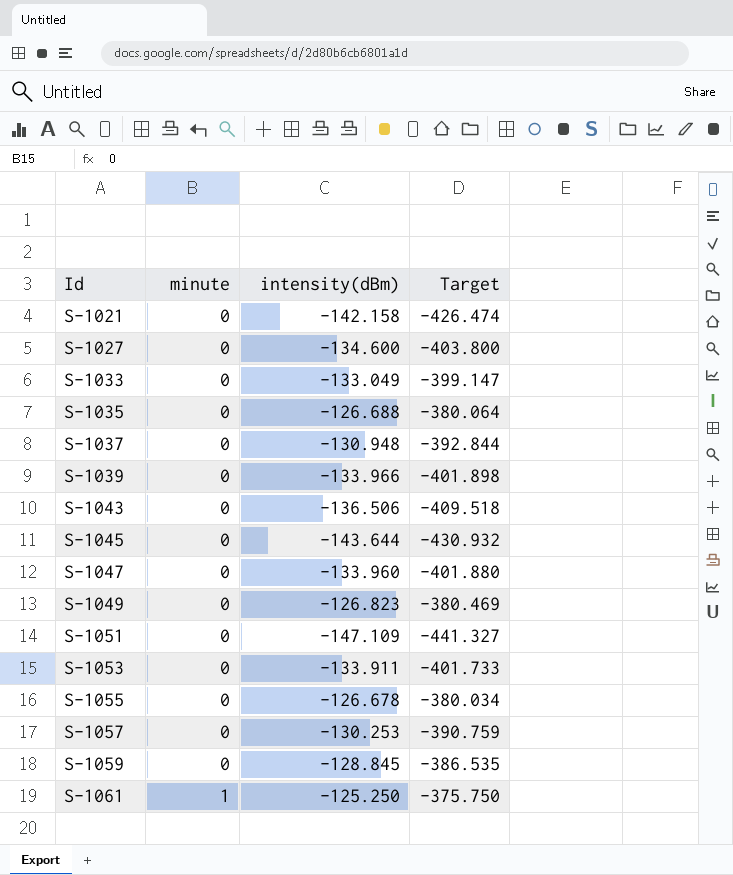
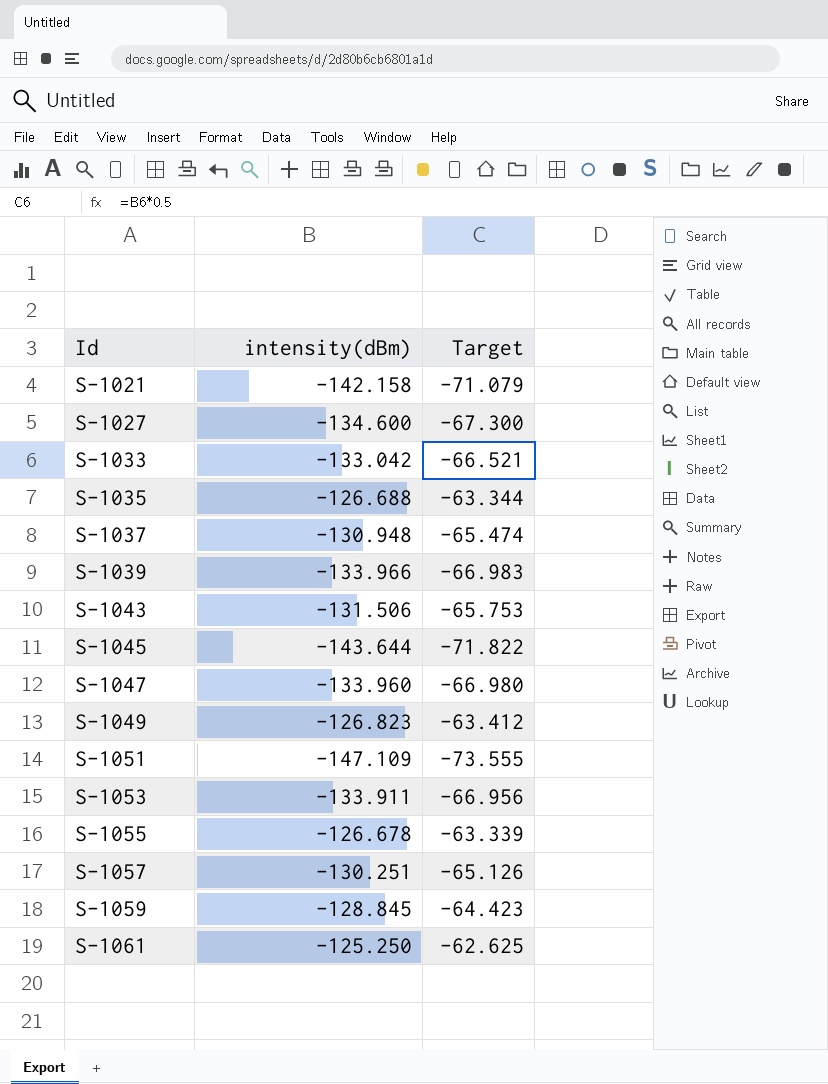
column minute | position: 2 -> none
column Target | formula: [intensity(dBm)] * 3 -> [intensity(dBm)] * 0.5
S-1033 | intensity(dBm): -133.049 -> -133.042
S-1043 | intensity(dBm): -136.506 -> -131.506
S-1057 | intensity(dBm): -130.253 -> -130.251

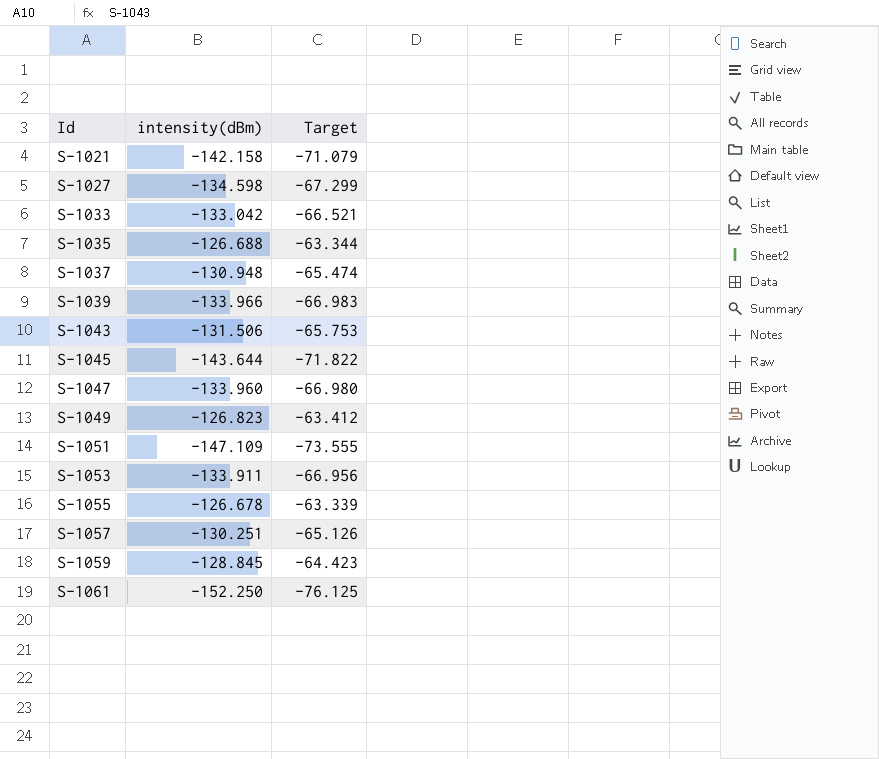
S-1027 | intensity(dBm): -134.600 -> -134.598
S-1027 | Target: -67.300 -> -67.299
S-1061 | intensity(dBm): -125.250 -> -152.250
S-1061 | Target: -62.625 -> -76.125

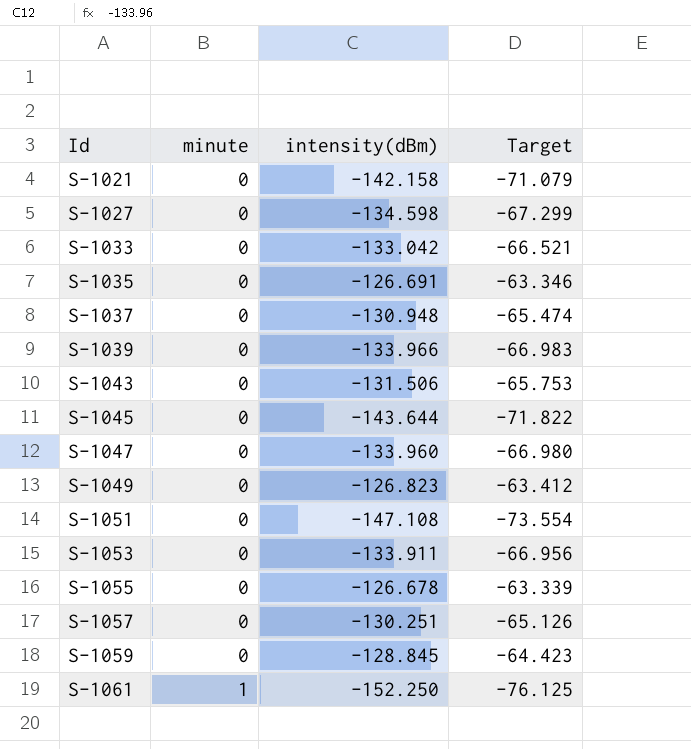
column minute | position: none -> 2
S-1035 | intensity(dBm): -126.688 -> -126.691
S-1035 | Target: -63.344 -> -63.346
S-1051 | intensity(dBm): -147.109 -> -147.108
S-1051 | Target: -73.555 -> -73.554

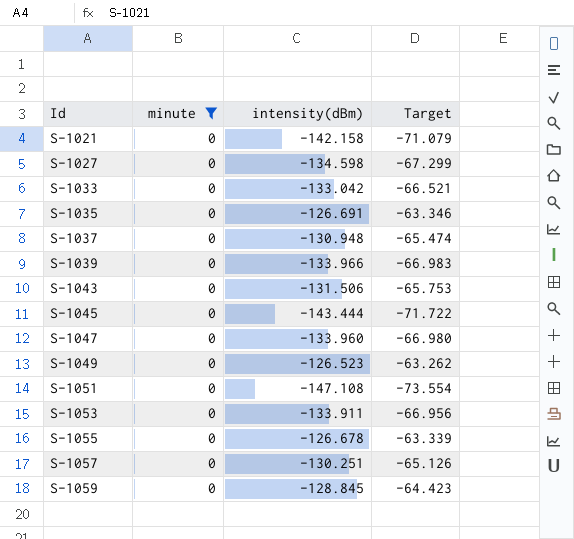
filter: none -> minute = 0
S-1045 | intensity(dBm): -143.644 -> -143.444
S-1045 | Target: -71.822 -> -71.722
S-1049 | intensity(dBm): -126.823 -> -126.523
S-1049 | Target: -63.412 -> -63.262

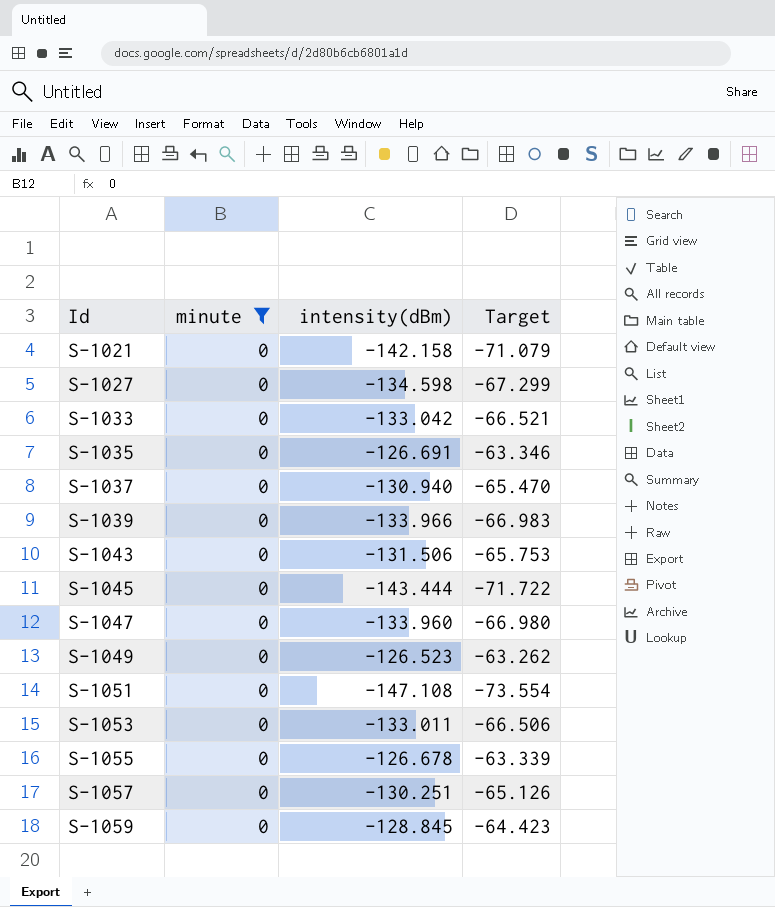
S-1037 | intensity(dBm): -130.948 -> -130.940
S-1037 | Target: -65.474 -> -65.470
S-1053 | intensity(dBm): -133.911 -> -133.011
S-1053 | Target: -66.956 -> -66.506

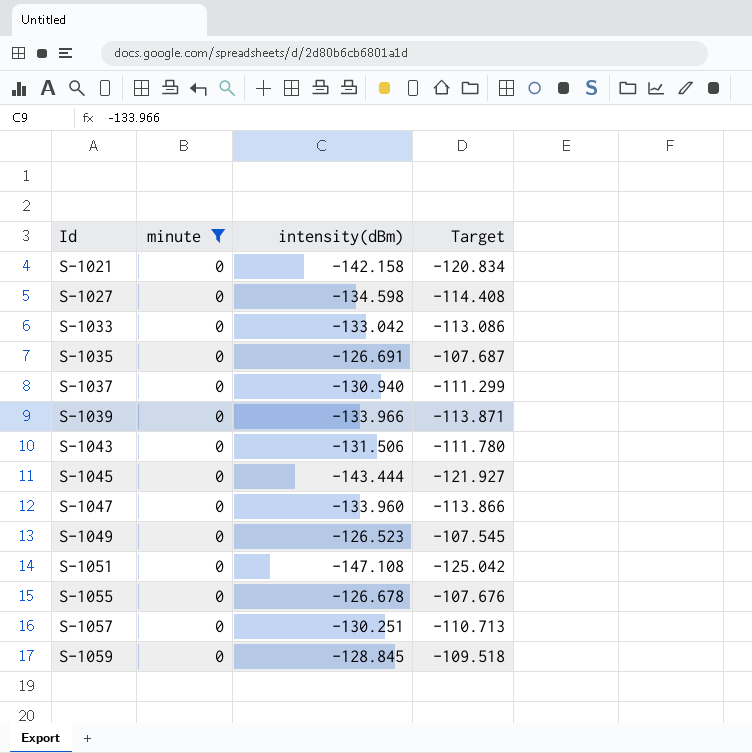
column Target | formula: [intensity(dBm)] * 0.5 -> [intensity(dBm)] * 0.85
row S-1053: 0 | -133.011 | -66.506 -> none

